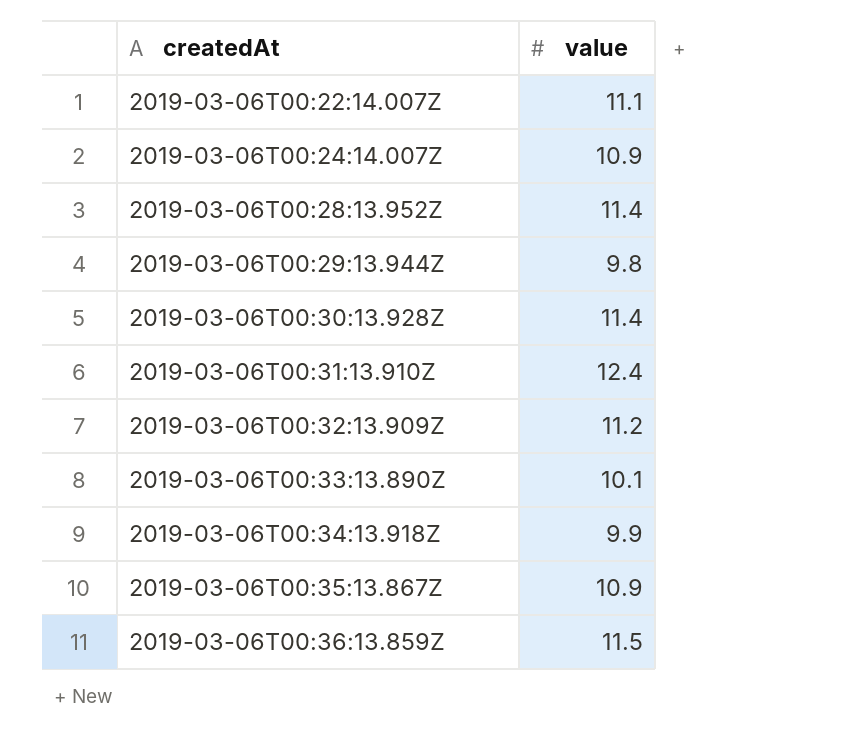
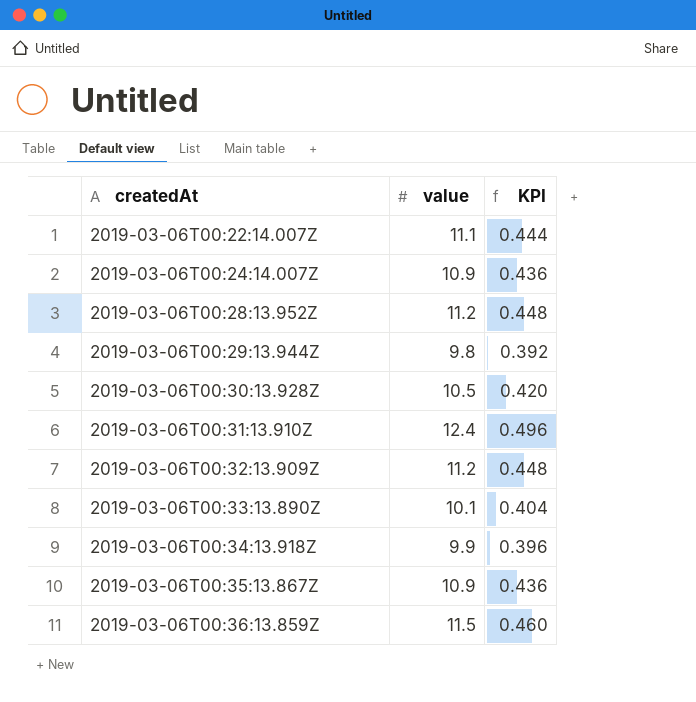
column KPI | formula: none -> [value] * 0.04
2019-03-06T00:28:13.952Z | value: 11.4 -> 11.2
2019-03-06T00:30:13.928Z | value: 11.4 -> 10.5

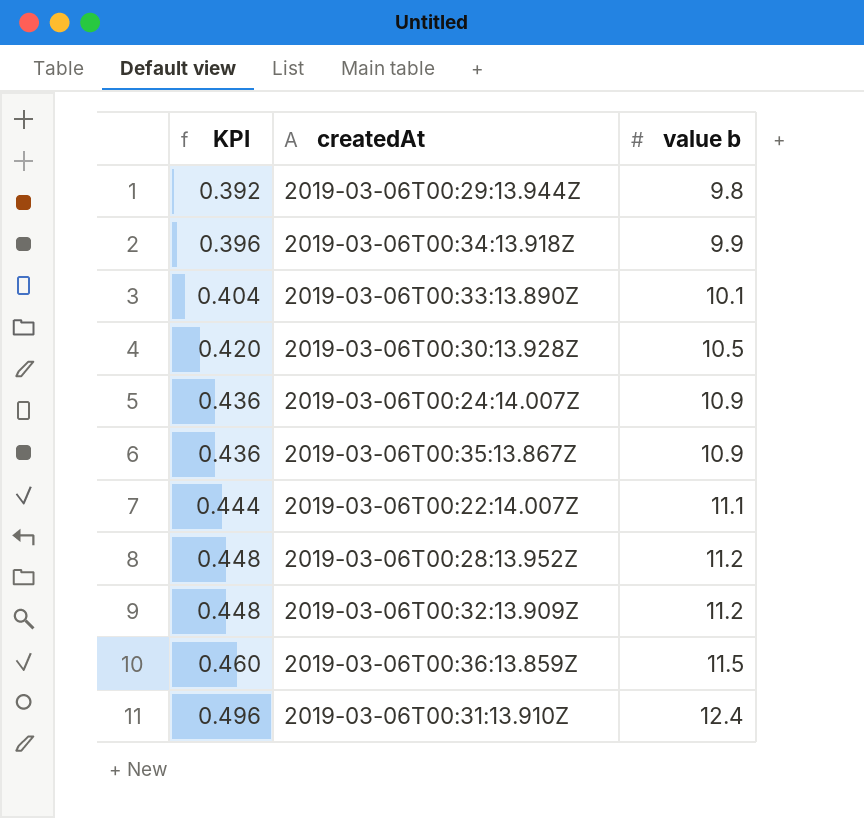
row order: createdAt ascending -> KPI ascending
column KPI | position: 3 -> 1
column name: value -> value b

